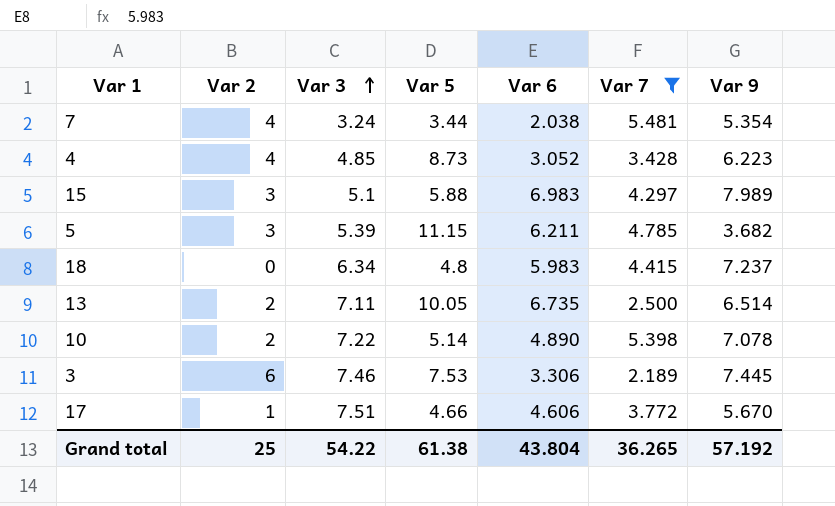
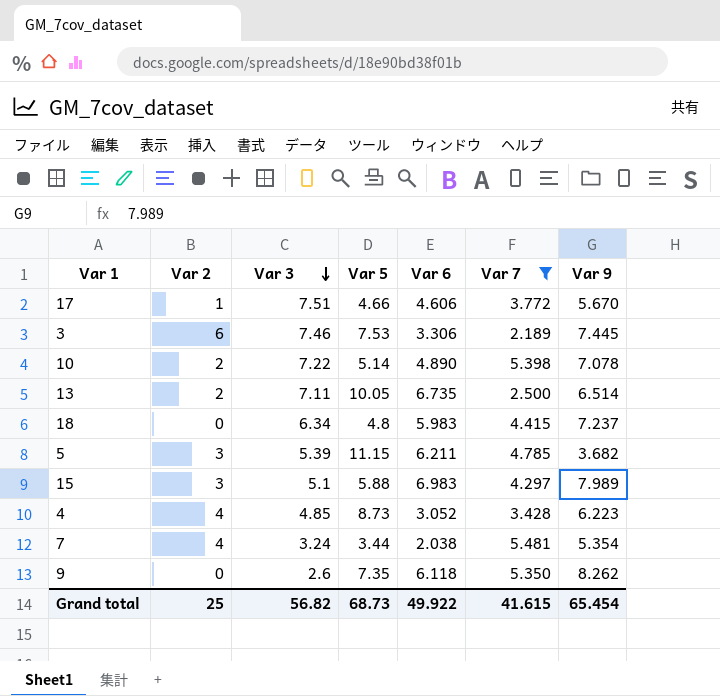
row order: Var 3 ascending -> Var 3 descending
row 9: none -> 0 | 2.6 | 7.35 | 6.118 | 5.350 | 8.262
Grand total | Var 3: 54.22 -> 56.82
Grand total | Var 5: 61.38 -> 68.73
Grand total | Var 6: 43.804 -> 49.922
Grand total | Var 7: 36.265 -> 41.615
Grand total | Var 9: 57.192 -> 65.454

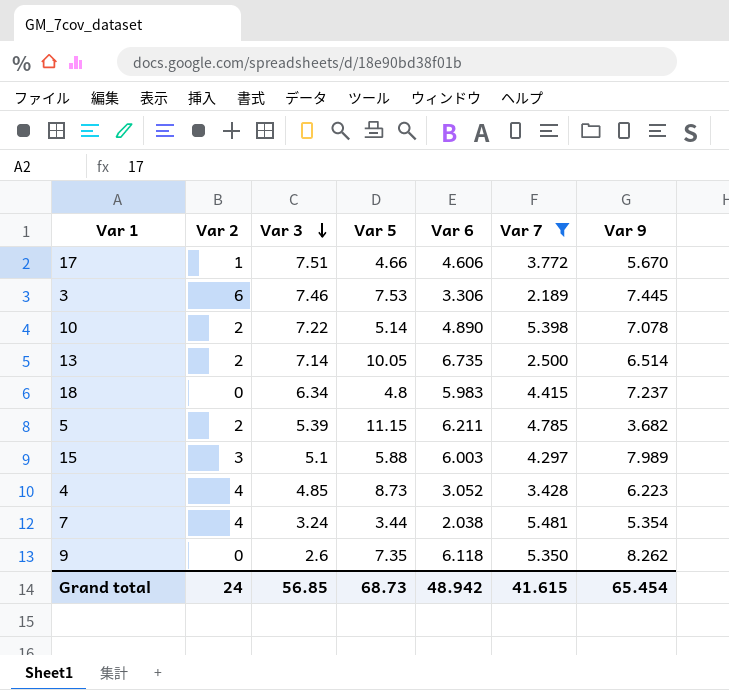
13 | Var 3: 7.11 -> 7.14
5 | Var 2: 3 -> 2
15 | Var 6: 6.983 -> 6.003
Grand total | Var 2: 25 -> 24
Grand total | Var 3: 56.82 -> 56.85
Grand total | Var 6: 49.922 -> 48.942

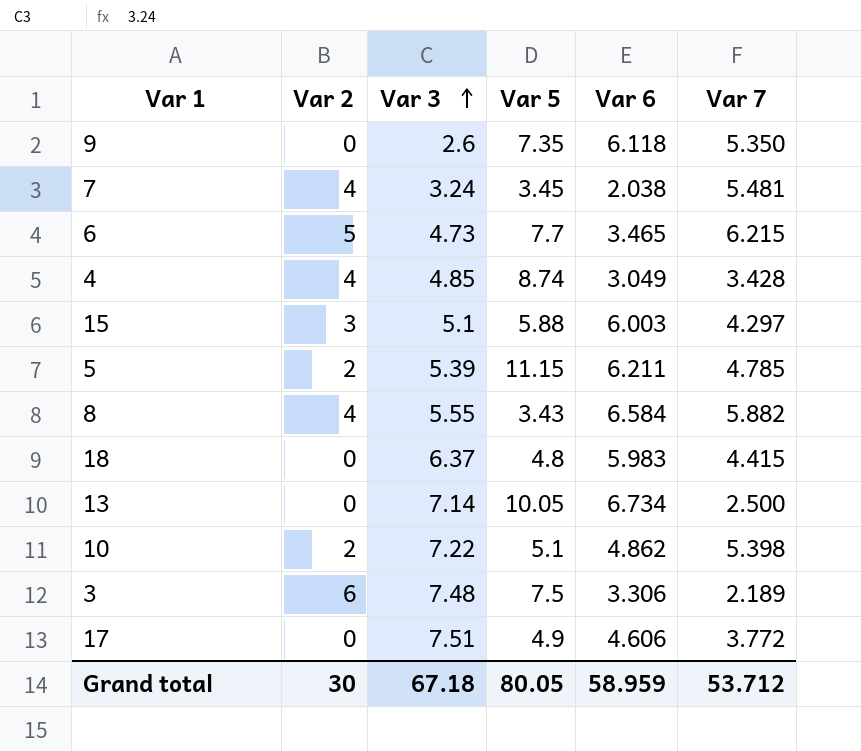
filter: Var 7 <= 5.481 -> none
row order: Var 3 descending -> Var 3 ascending
column Var 9 | position: 7 -> none
7 | Var 5: 3.44 -> 3.45
4 | Var 5: 8.73 -> 8.74
4 | Var 6: 3.052 -> 3.049
18 | Var 3: 6.34 -> 6.37
13 | Var 2: 2 -> 0
13 | Var 6: 6.735 -> 6.734
10 | Var 5: 5.14 -> 5.1
10 | Var 6: 4.890 -> 4.862
3 | Var 3: 7.46 -> 7.48
3 | Var 5: 7.53 -> 7.5
17 | Var 2: 1 -> 0
17 | Var 5: 4.66 -> 4.9
Grand total | Var 2: 24 -> 30
Grand total | Var 3: 56.85 -> 67.18
Grand total | Var 5: 68.73 -> 80.05
Grand total | Var 6: 48.942 -> 58.959
Grand total | Var 7: 41.615 -> 53.712

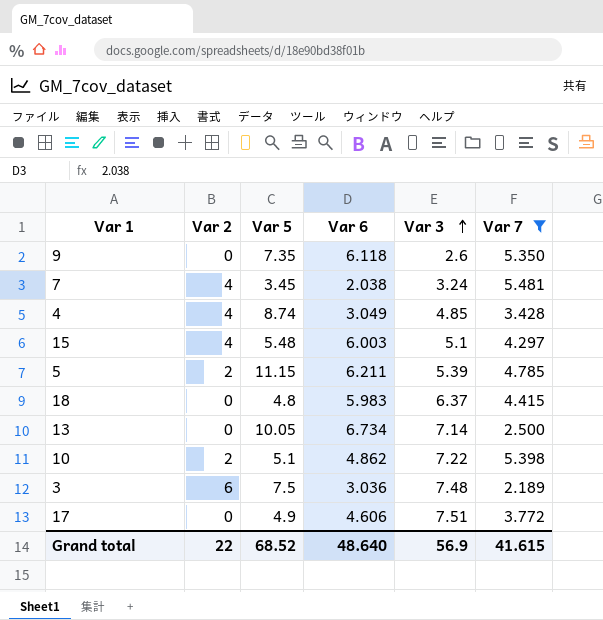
filter: none -> Var 7 <= 5.481
column Var 3 | position: 3 -> 5
15 | Var 2: 3 -> 4
15 | Var 5: 5.88 -> 5.48
3 | Var 6: 3.306 -> 3.036
Grand total | Var 2: 30 -> 22
Grand total | Var 5: 80.05 -> 68.52
Grand total | Var 6: 58.959 -> 48.640
Grand total | Var 3: 67.18 -> 56.9
Grand total | Var 7: 53.712 -> 41.615

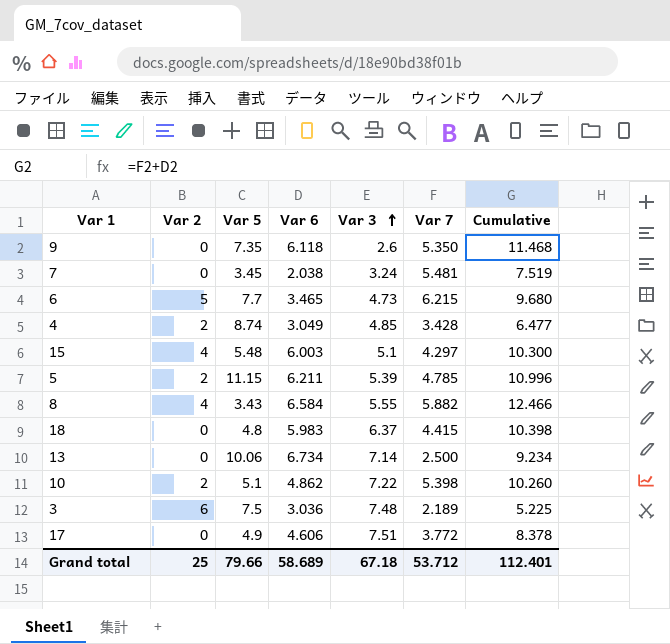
filter: Var 7 <= 5.481 -> none
column Cumulative | formula: none -> [Var 6] + [Var 7]
7 | Var 2: 4 -> 0
4 | Var 2: 4 -> 2
13 | Var 5: 10.05 -> 10.06
Grand total | Var 2: 22 -> 25
Grand total | Var 5: 68.52 -> 79.66
Grand total | Var 6: 48.640 -> 58.689
Grand total | Var 3: 56.9 -> 67.18
Grand total | Var 7: 41.615 -> 53.712

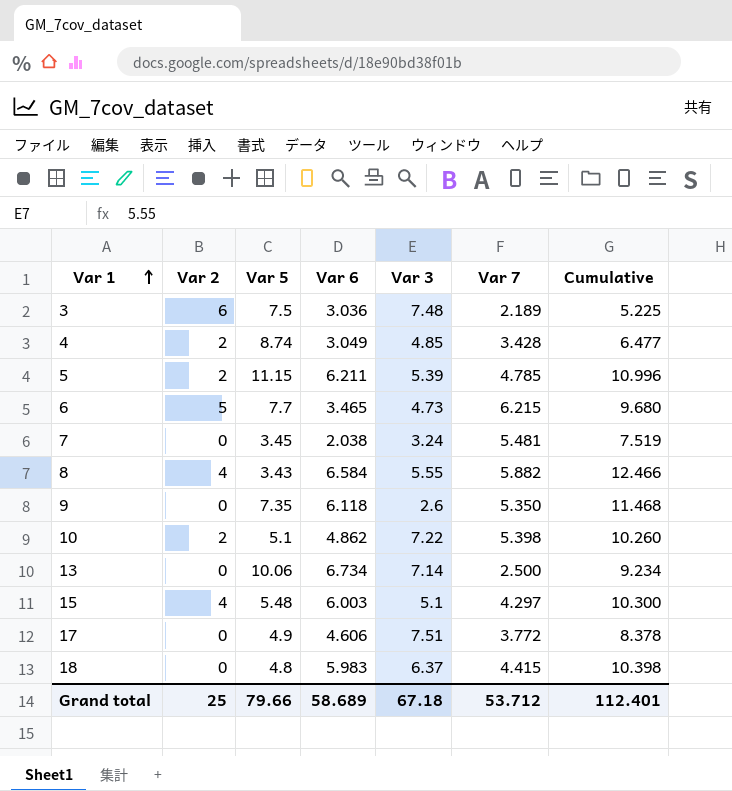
row order: Var 3 ascending -> Var 1 ascending

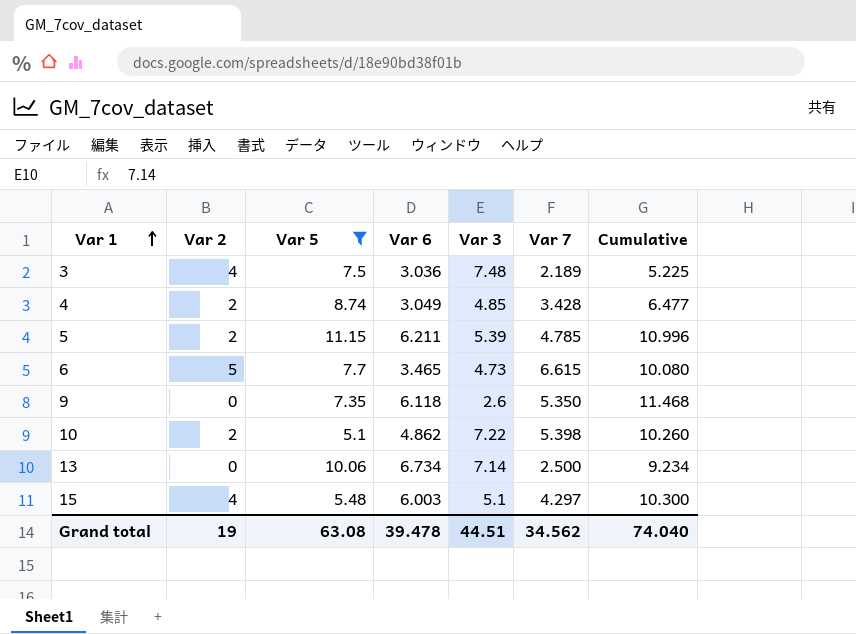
filter: none -> Var 5 >= 5.1
3 | Var 2: 6 -> 4
6 | Var 7: 6.215 -> 6.615
6 | Cumulative: 9.680 -> 10.080
Grand total | Var 2: 25 -> 19
Grand total | Var 5: 79.66 -> 63.08
Grand total | Var 6: 58.689 -> 39.478
Grand total | Var 3: 67.18 -> 44.51
Grand total | Var 7: 53.712 -> 34.562
Grand total | Cumulative: 112.401 -> 74.040

